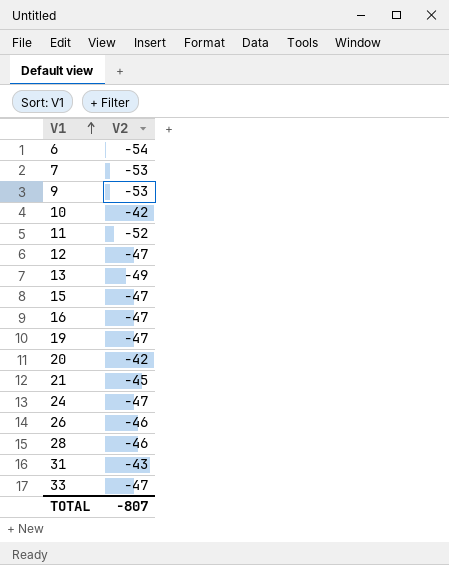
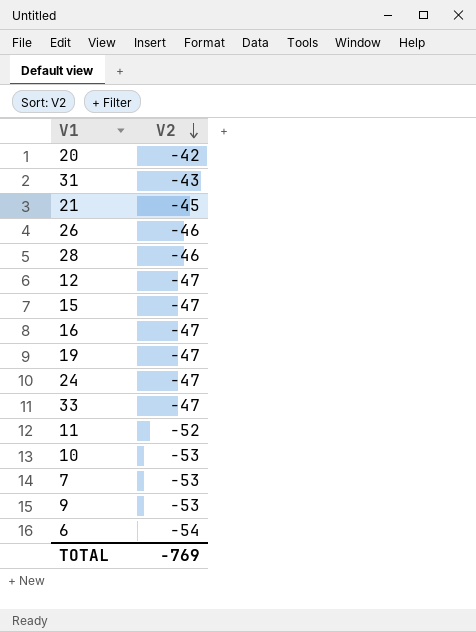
row order: V1 ascending -> V2 descending
row 13: -49 -> none
10 | V2: -42 -> -53
TOTAL | V2: -807 -> -769

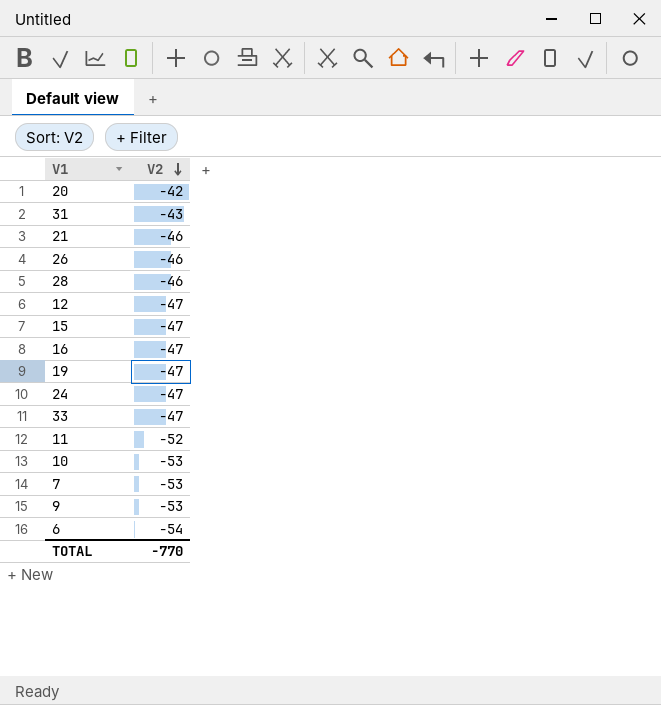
21 | V2: -45 -> -46
TOTAL | V2: -769 -> -770

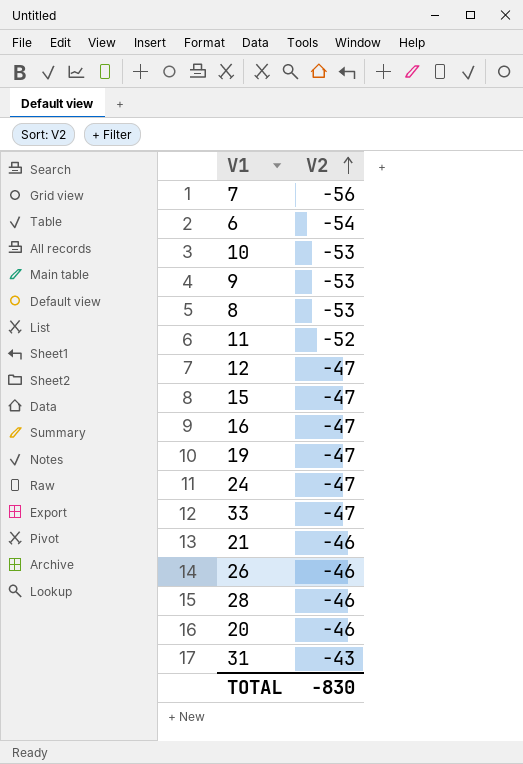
row order: V2 descending -> V2 ascending
7 | V2: -53 -> -56
row 8: none -> -53
20 | V2: -42 -> -46
TOTAL | V2: -770 -> -830

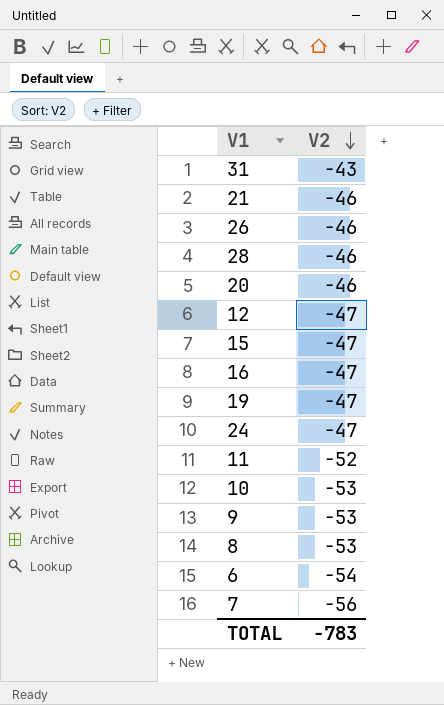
row order: V2 ascending -> V2 descending
row 33: -47 -> none
TOTAL | V2: -830 -> -783

